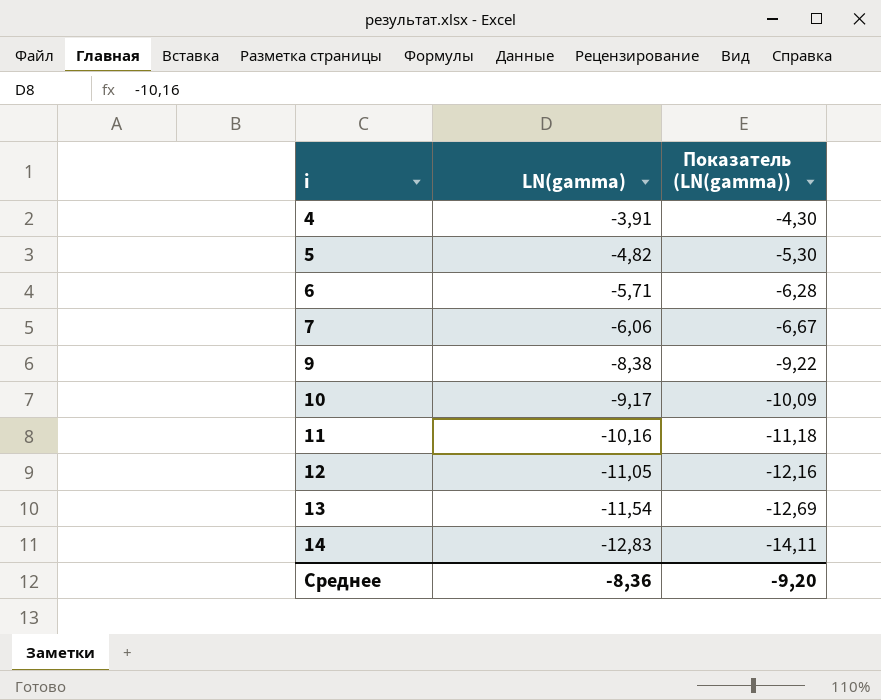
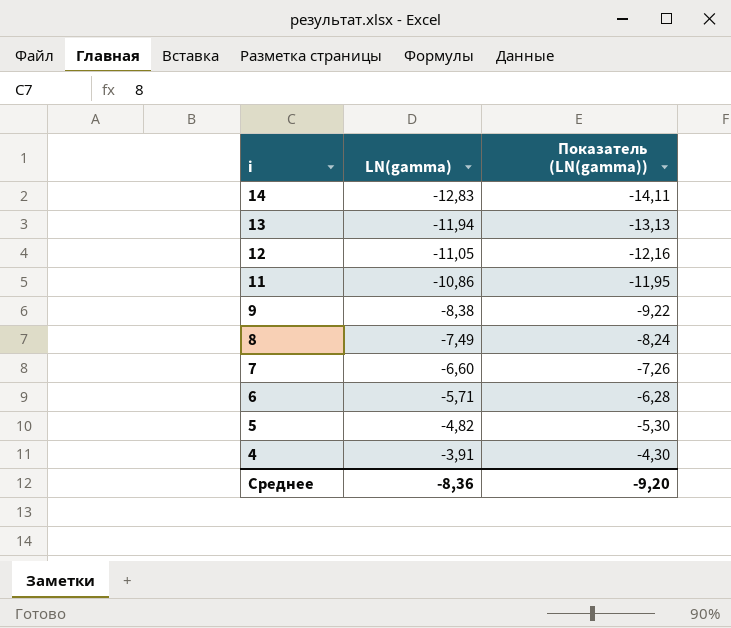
row order: i ascending -> i descending
row 10: -9,17 | -10,09 -> none
13 | LN(gamma): -11,54 -> -11,94
13 | Показатель (LN(gamma)): -12,69 -> -13,13
11 | LN(gamma): -10,16 -> -10,86
11 | Показатель (LN(gamma)): -11,18 -> -11,95
row 8: none -> -7,49 | -8,24
7 | LN(gamma): -6,06 -> -6,60
7 | Показатель (LN(gamma)): -6,67 -> -7,26

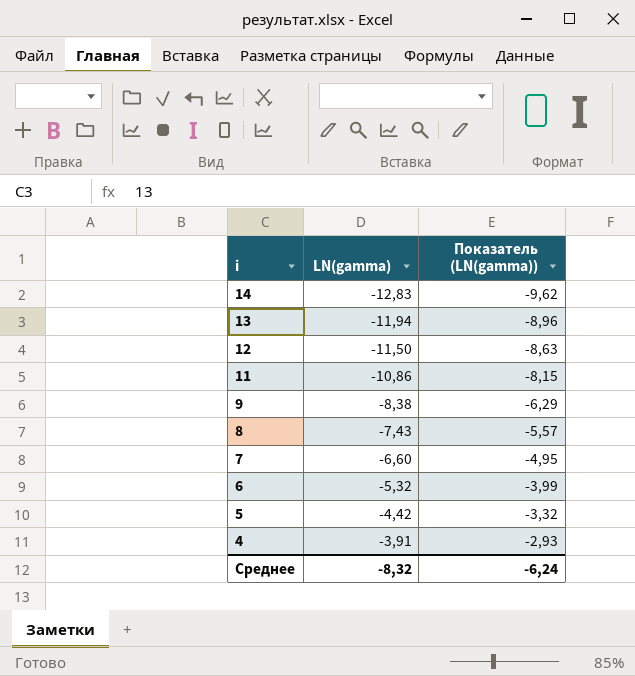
column Показатель (LN(gamma)) | formula: [LN(gamma)] * 1,1 -> [LN(gamma)] * 0,75
12 | LN(gamma): -11,05 -> -11,50
8 | LN(gamma): -7,49 -> -7,43
6 | LN(gamma): -5,71 -> -5,32
5 | LN(gamma): -4,82 -> -4,42
Среднее | LN(gamma): -8,36 -> -8,32
Среднее | Показатель (LN(gamma)): -9,20 -> -6,24

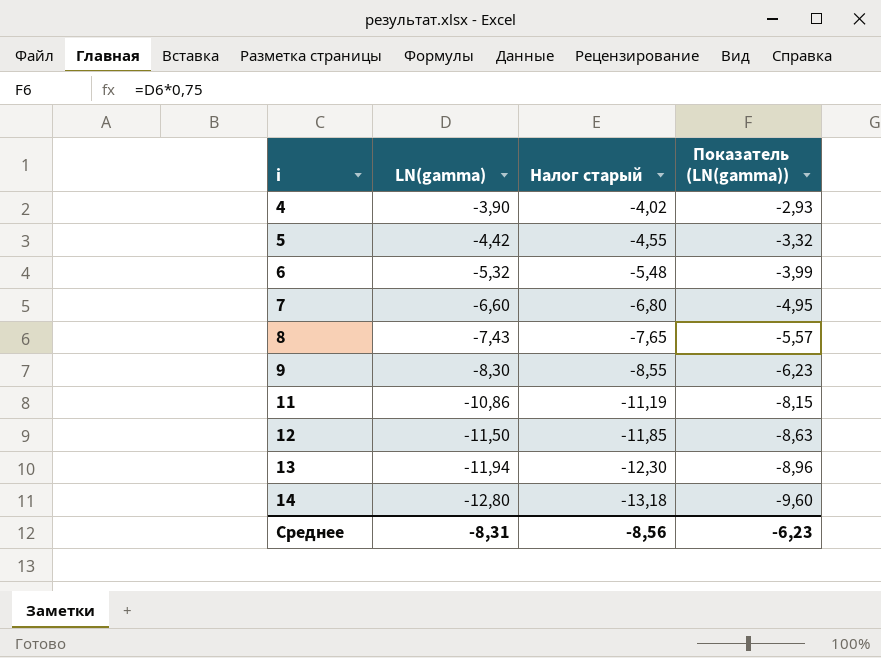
row order: i descending -> i ascending
column Налог старый | formula: none -> [LN(gamma)] * 1,03
4 | LN(gamma): -3,91 -> -3,90
9 | LN(gamma): -8,38 -> -8,30
9 | Показатель (LN(gamma)): -6,29 -> -6,23
14 | LN(gamma): -12,83 -> -12,80
14 | Показатель (LN(gamma)): -9,62 -> -9,60
Среднее | LN(gamma): -8,32 -> -8,31
Среднее | Показатель (LN(gamma)): -6,24 -> -6,23

